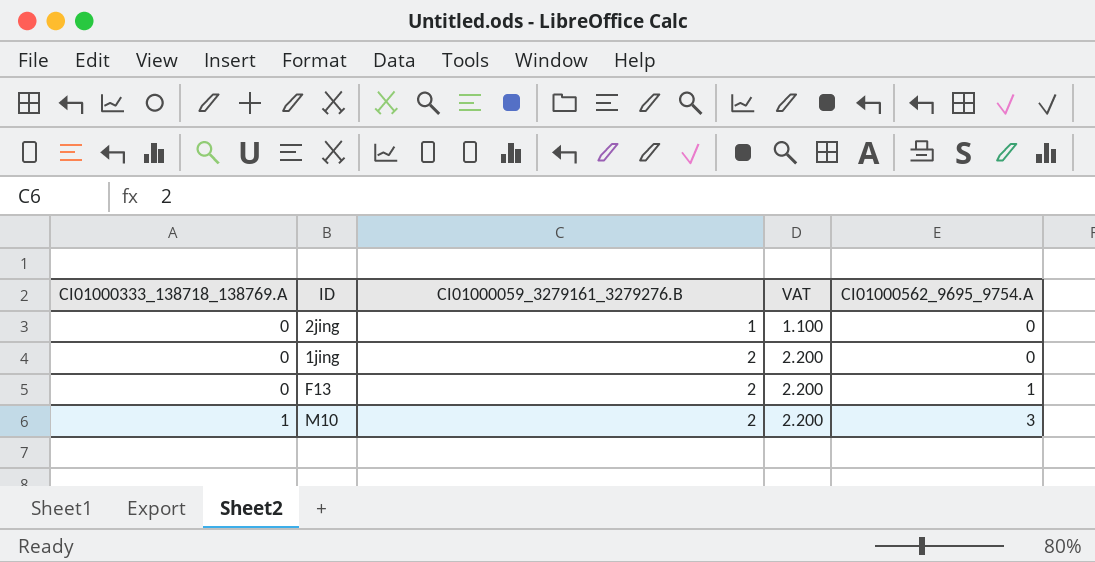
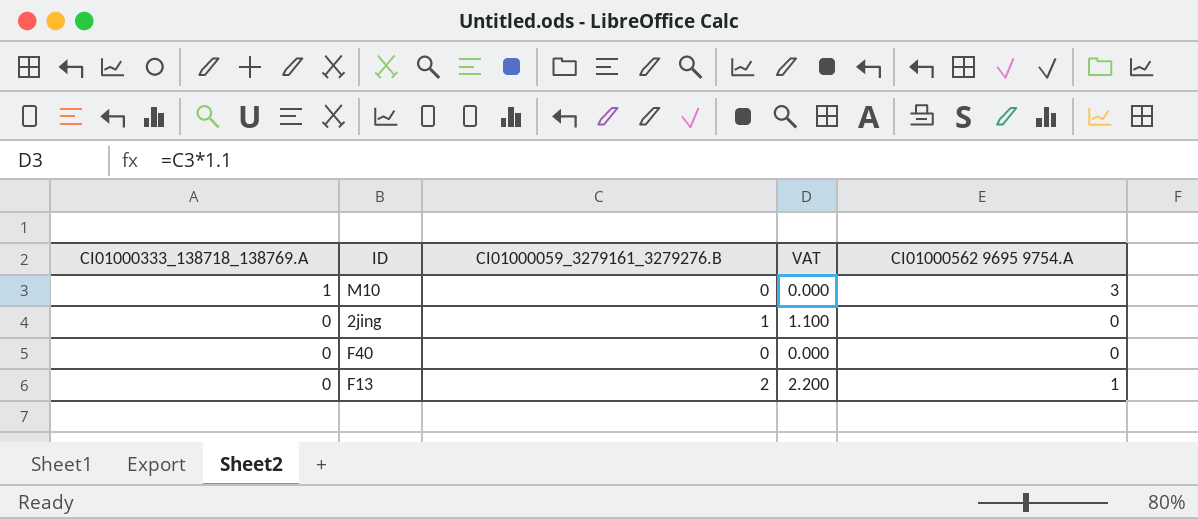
row order: CI01000333_138718_138769.A ascending -> CI01000333_138718_138769.A descending
column name: CI01000562_9695_9754.A -> CI01000562 9695 9754.A
row 1jing: 0 | 2 | 2.200 | 0 -> none
M10 | CI01000059_3279161_3279276.B: 2 -> 0
M10 | VAT: 2.200 -> 0.000
row F40: none -> 0 | 0 | 0.000 | 0

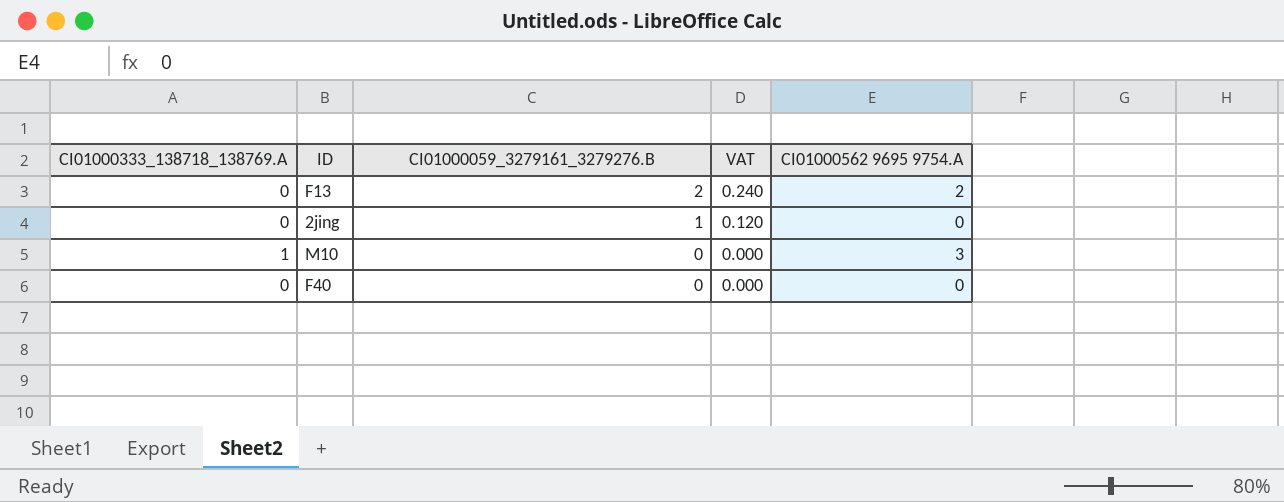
row order: CI01000333_138718_138769.A descending -> CI01000059_3279161_3279276.B descending
column VAT | formula: [CI01000059_3279161_3279276.B] * 1.1 -> [CI01000059_3279161_3279276.B] * 0.12
F13 | CI01000562 9695 9754.A: 1 -> 2

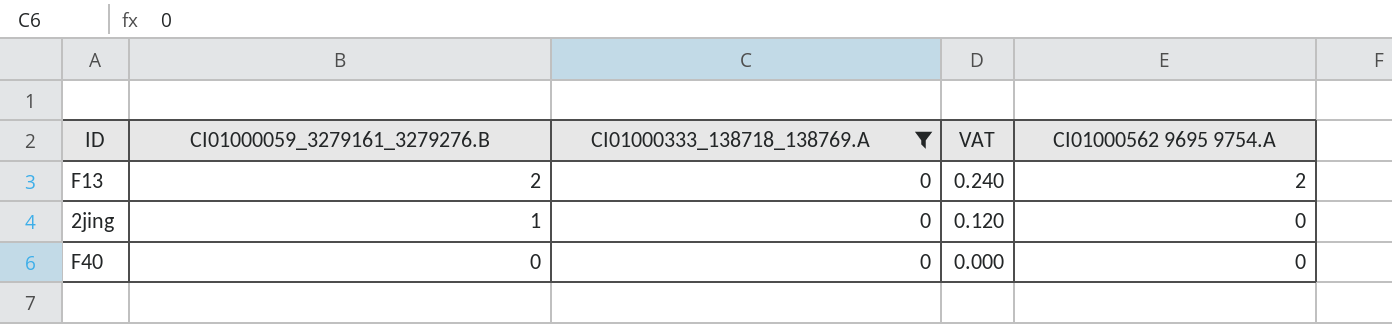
filter: none -> CI01000333_138718_138769.A = 0
column CI01000333_138718_138769.A | position: 1 -> 3

